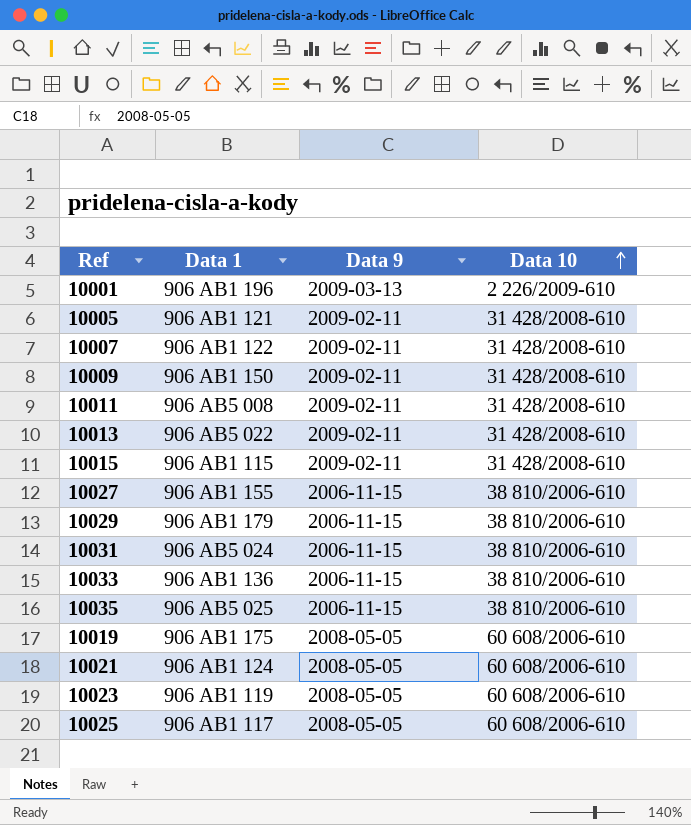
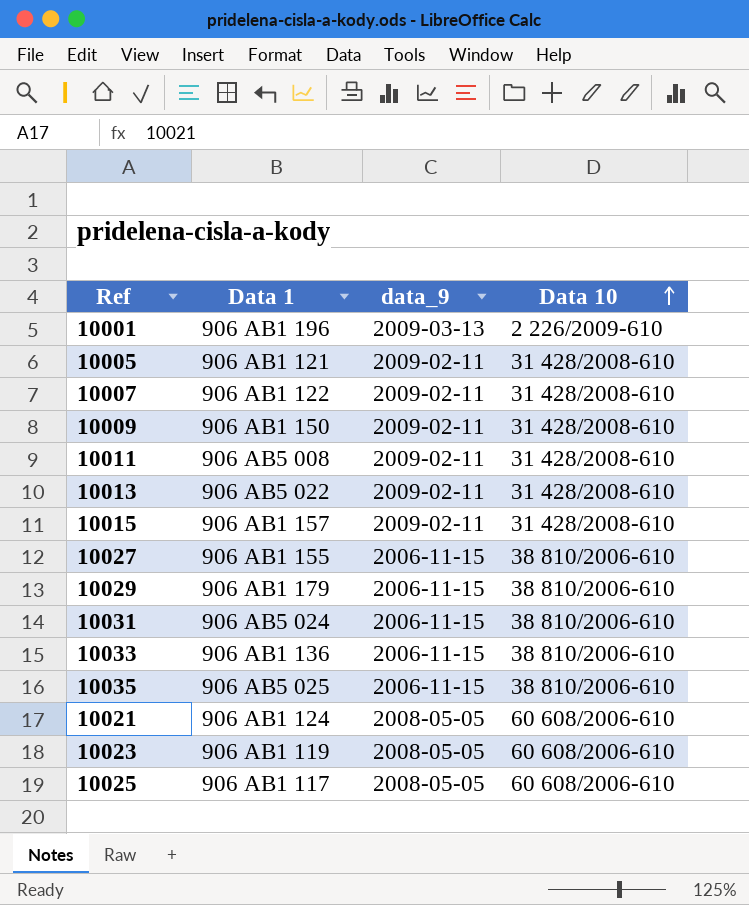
column name: Data 9 -> data_9
row 10019: 906 AB1 175 | 2008-05-05 | 60 608/2006-610 -> none
10015 | Data 1: 906 AB1 115 -> 906 AB1 157

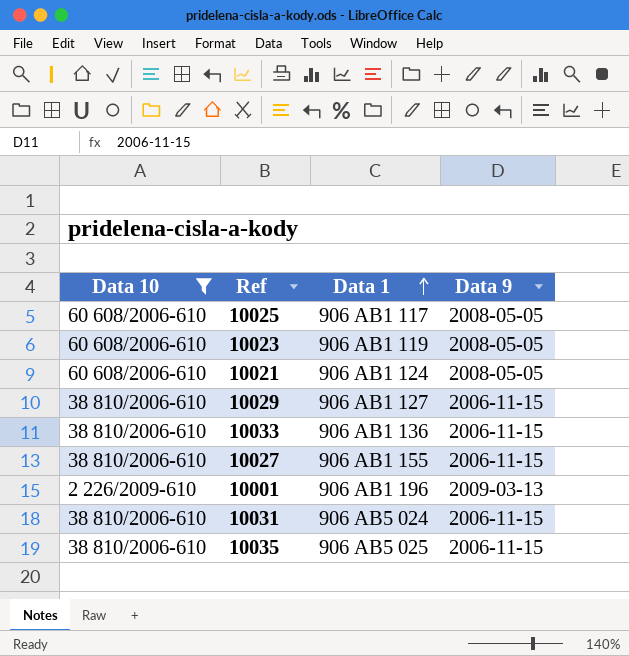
filter: none -> Data 10 != 31 428/2008-610
row order: Data 10 ascending -> Data 1 ascending
column Data 10 | position: 4 -> 1
column name: data_9 -> Data 9
10029 | Data 1: 906 AB1 179 -> 906 AB1 127

